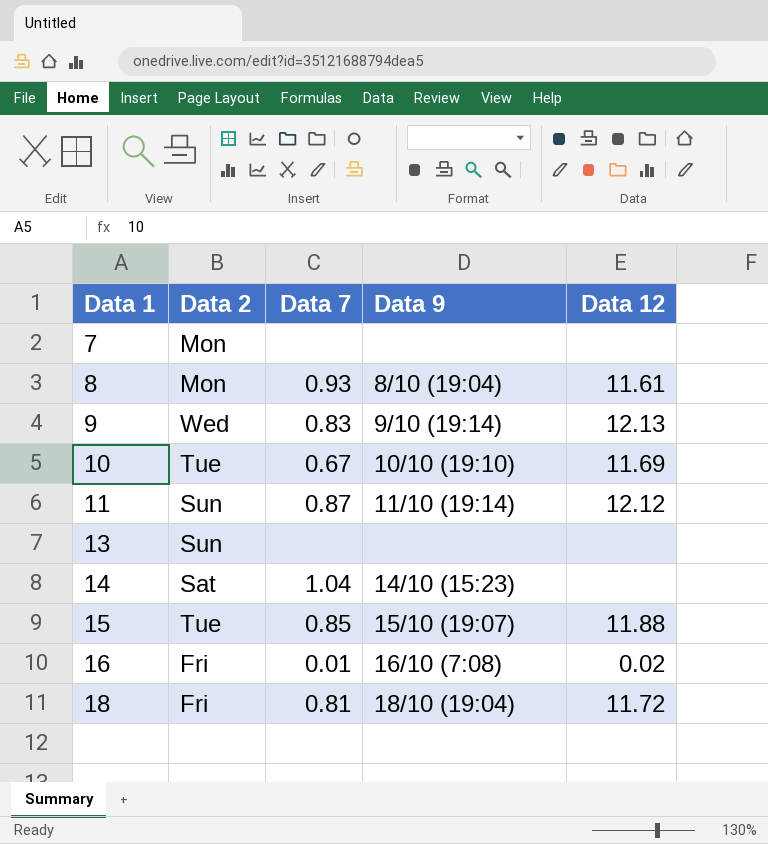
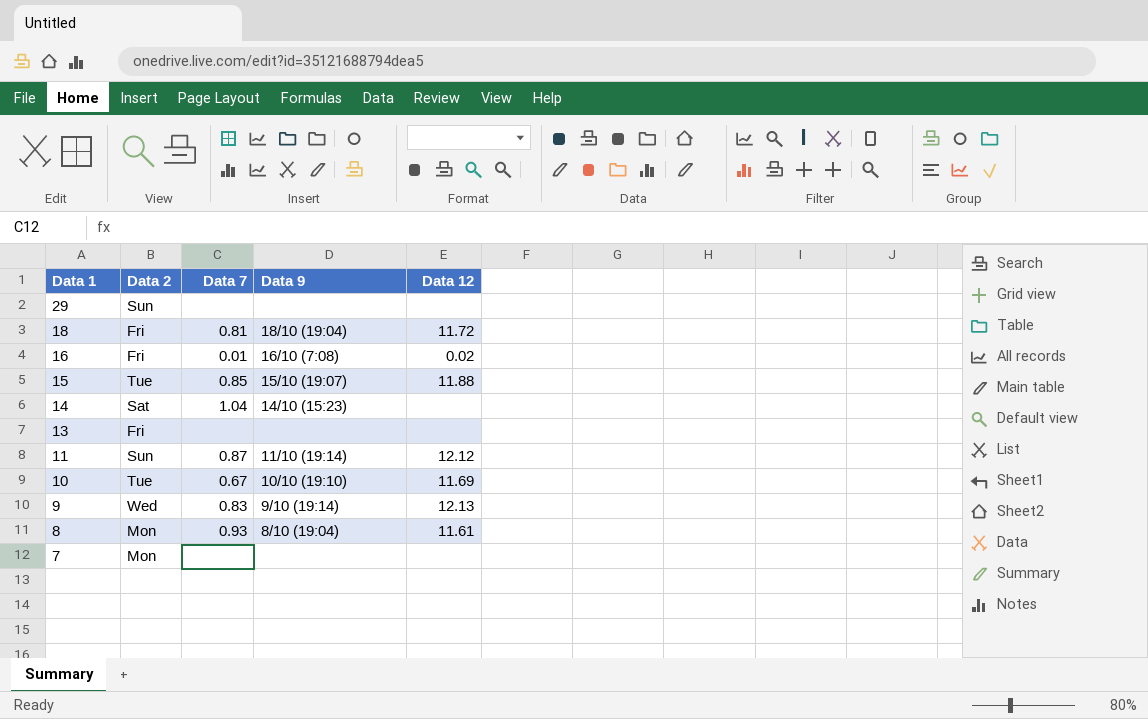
row order: Data 1 ascending -> Data 1 descending
row 29: none -> Sun | none | none | none
13 | Data 2: Sun -> Fri

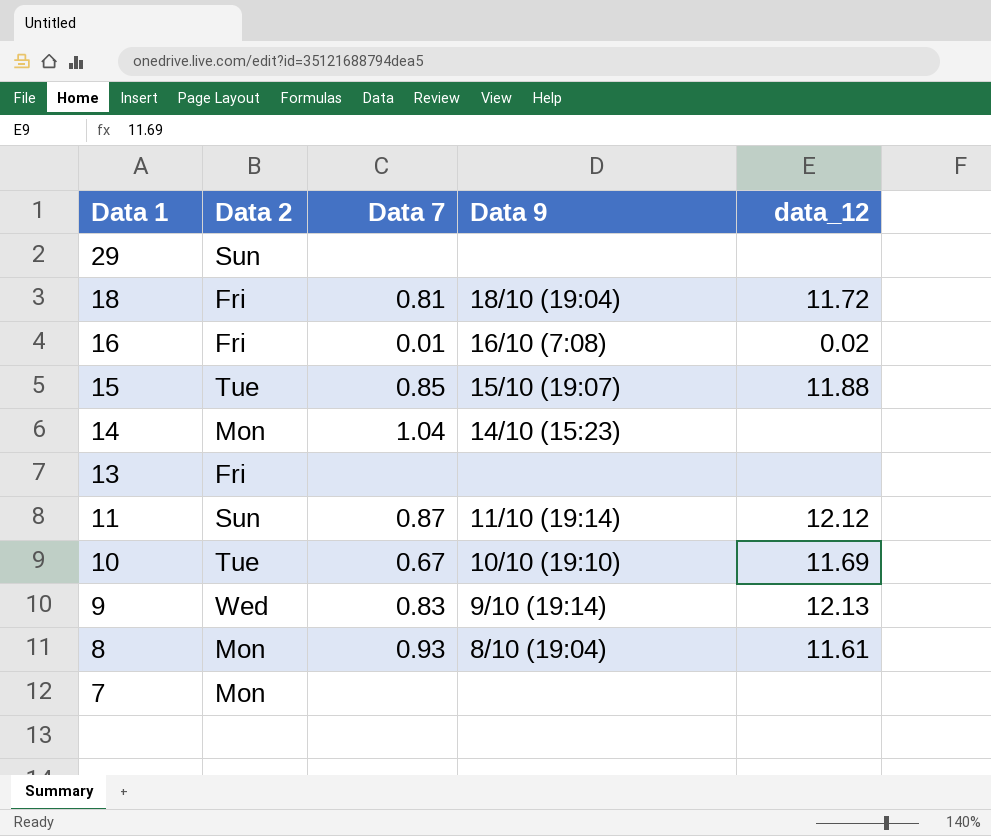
column name: Data 12 -> data_12
14 | Data 2: Sat -> Mon

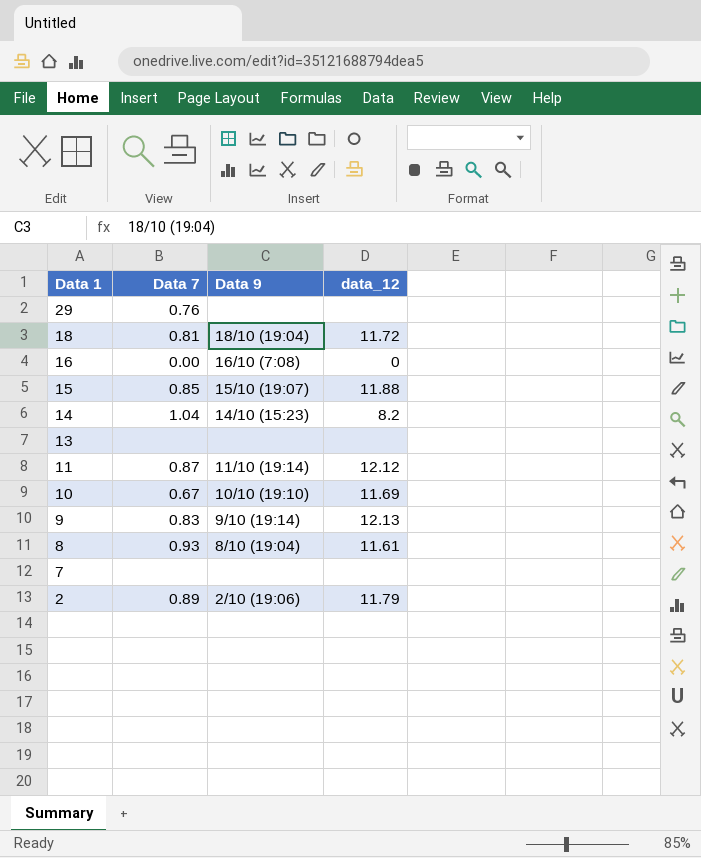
column Data 2 | position: 2 -> none
29 | Data 7: none -> 0.76
16 | Data 7: 0.01 -> 0.00
16 | data_12: 0.02 -> 0
14 | data_12: none -> 8.2
row 2: none -> 0.89 | 2/10 (19:06) | 11.79

